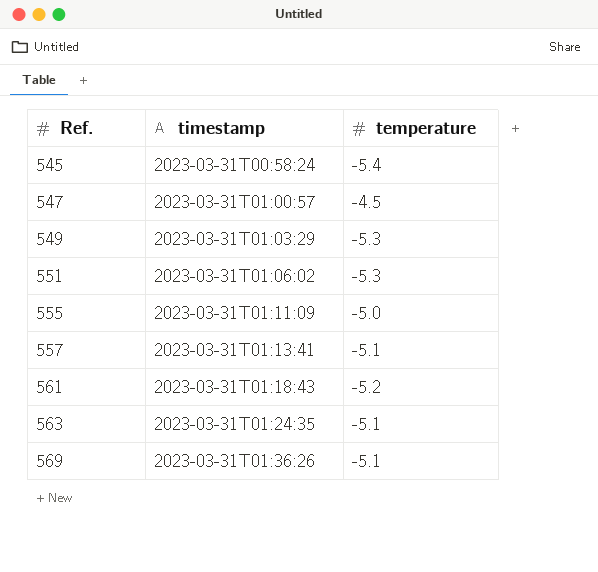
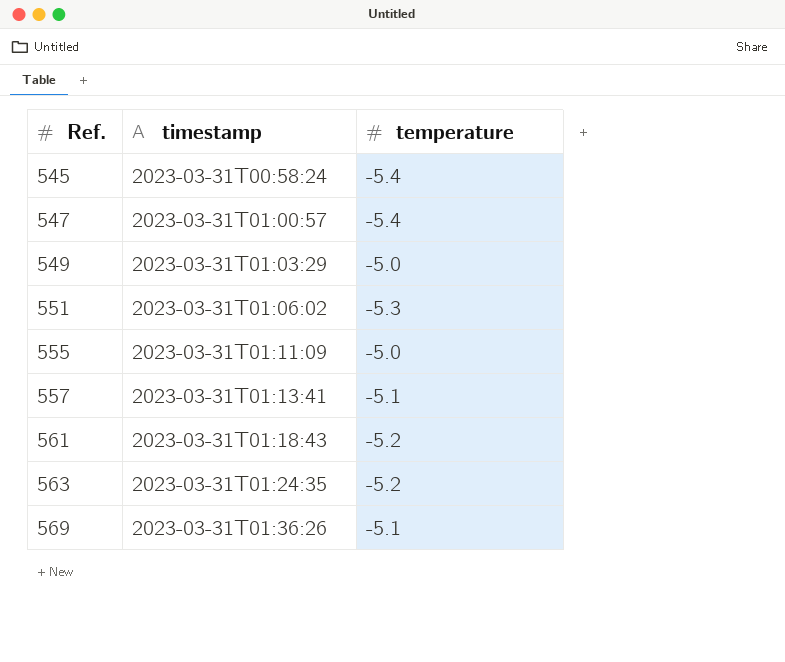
547 | temperature: -4.5 -> -5.4
549 | temperature: -5.3 -> -5.0
563 | temperature: -5.1 -> -5.2

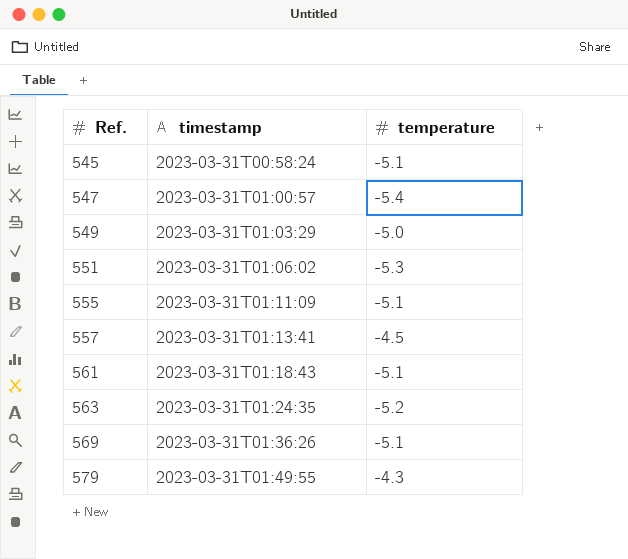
545 | temperature: -5.4 -> -5.1
555 | temperature: -5.0 -> -5.1
557 | temperature: -5.1 -> -4.5
561 | temperature: -5.2 -> -5.1
row 579: none -> 2023-03-31T01:49:55 | -4.3

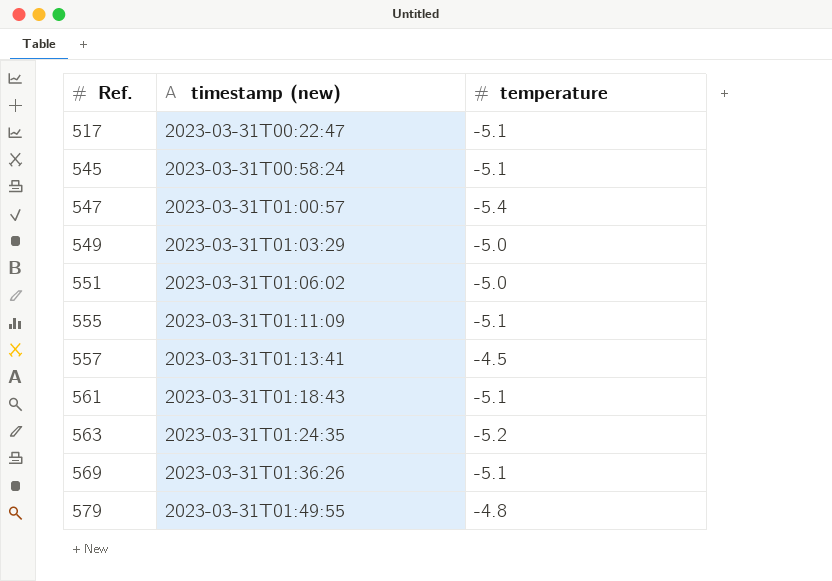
column name: timestamp -> timestamp (new)
row 517: none -> 2023-03-31T00:22:47 | -5.1
551 | temperature: -5.3 -> -5.0
579 | temperature: -4.3 -> -4.8

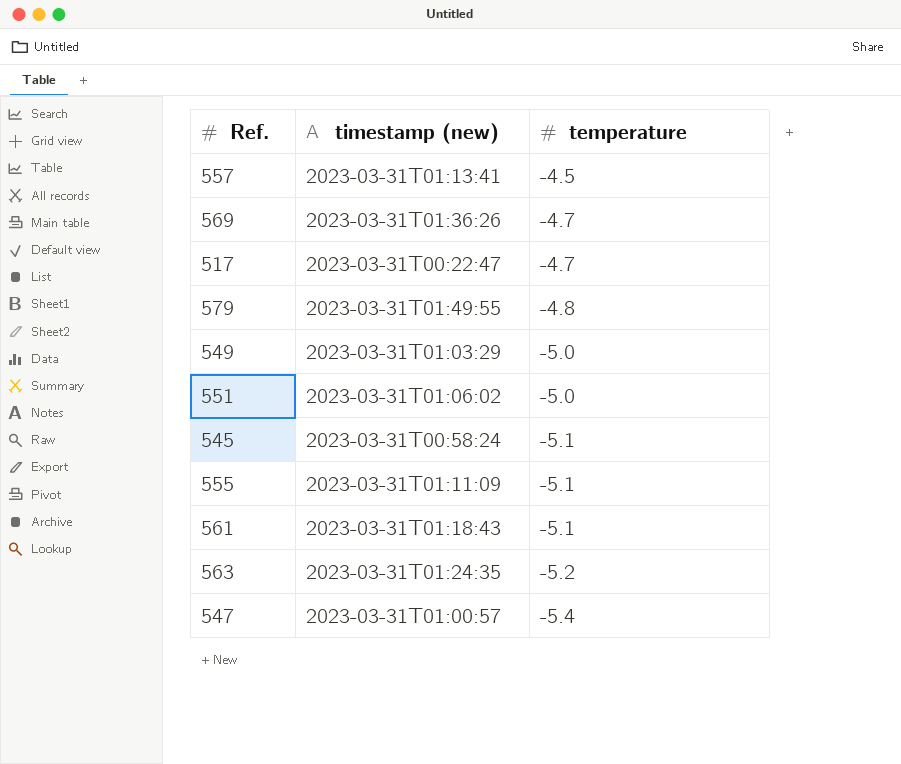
row order: Ref. ascending -> temperature descending
569 | temperature: -5.1 -> -4.7
517 | temperature: -5.1 -> -4.7

